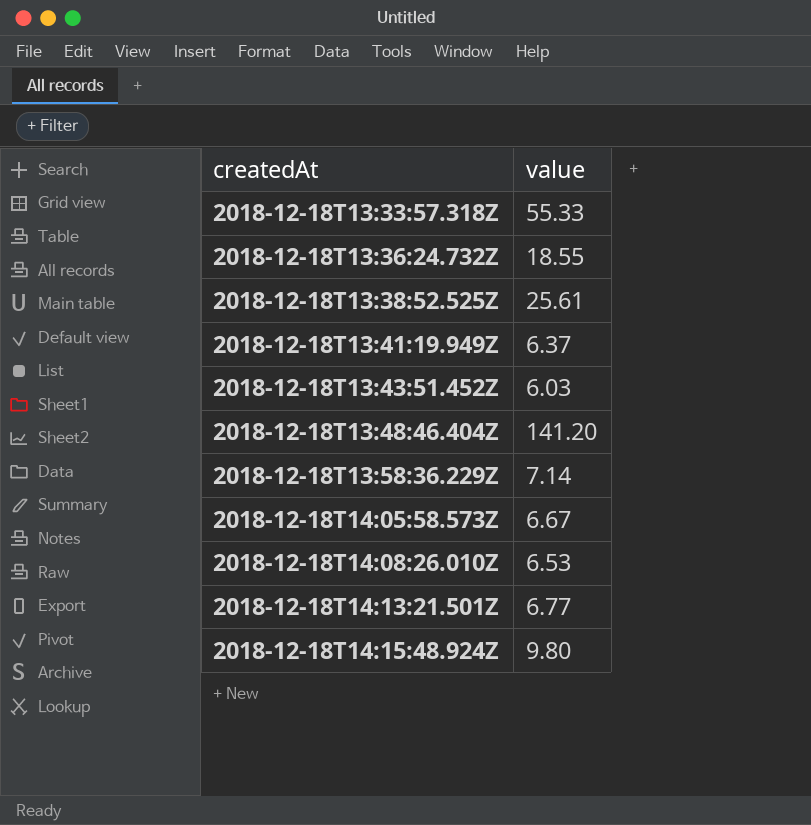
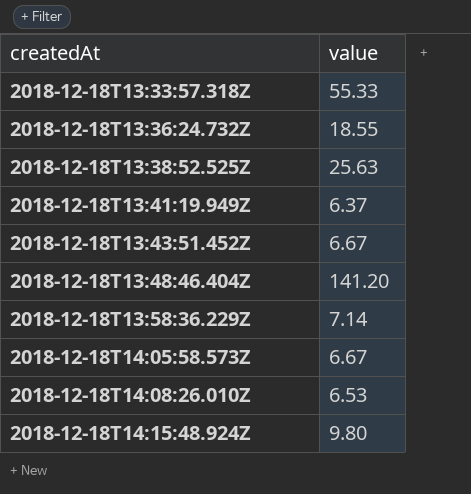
row 2018-12-18T14:13:21.501Z: 6.77 -> none
2018-12-18T13:38:52.525Z | value: 25.61 -> 25.63
2018-12-18T13:43:51.452Z | value: 6.03 -> 6.67

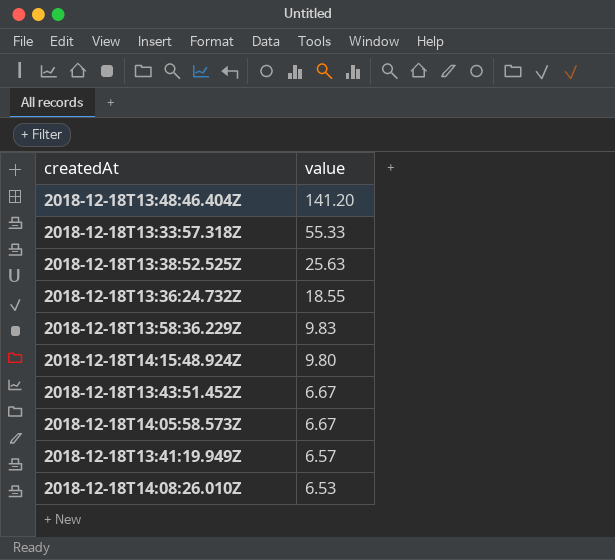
row order: createdAt ascending -> value descending
2018-12-18T13:58:36.229Z | value: 7.14 -> 9.83
2018-12-18T13:41:19.949Z | value: 6.37 -> 6.57

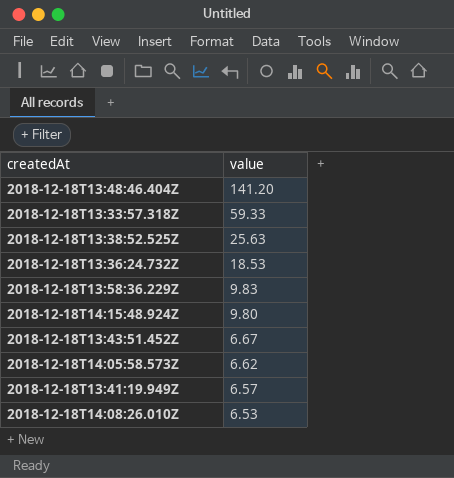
2018-12-18T13:33:57.318Z | value: 55.33 -> 59.33
2018-12-18T13:36:24.732Z | value: 18.55 -> 18.53
2018-12-18T14:05:58.573Z | value: 6.67 -> 6.62

